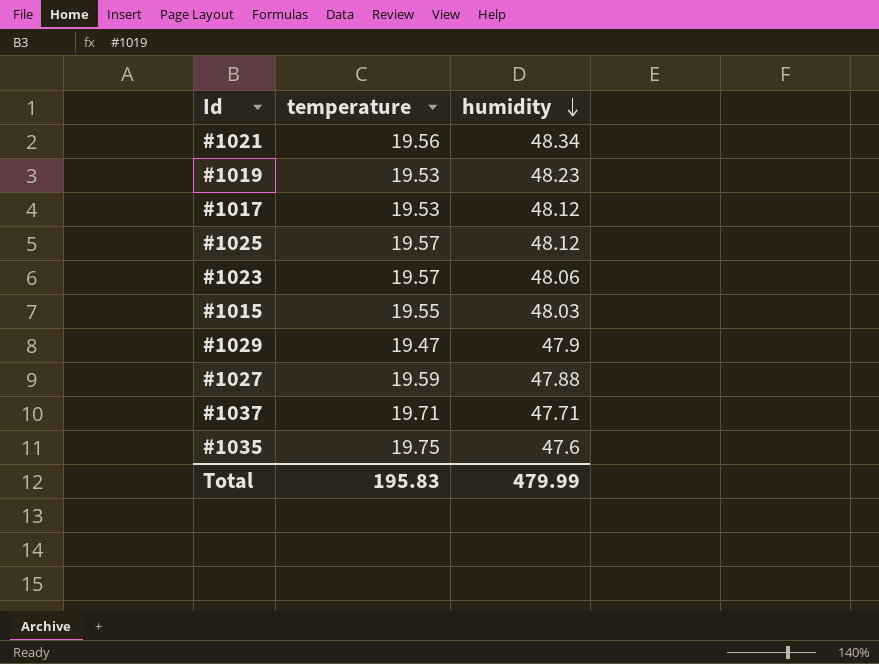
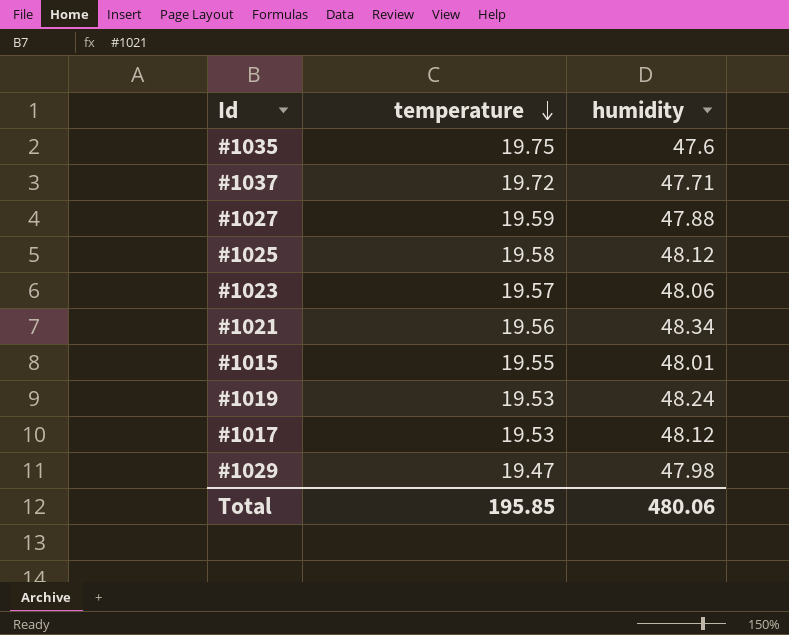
row order: humidity descending -> temperature descending
#1037 | temperature: 19.71 -> 19.72
#1025 | temperature: 19.57 -> 19.58
#1015 | humidity: 48.03 -> 48.01
#1019 | humidity: 48.23 -> 48.24
#1029 | humidity: 47.9 -> 47.98
Total | temperature: 195.83 -> 195.85
Total | humidity: 479.99 -> 480.06

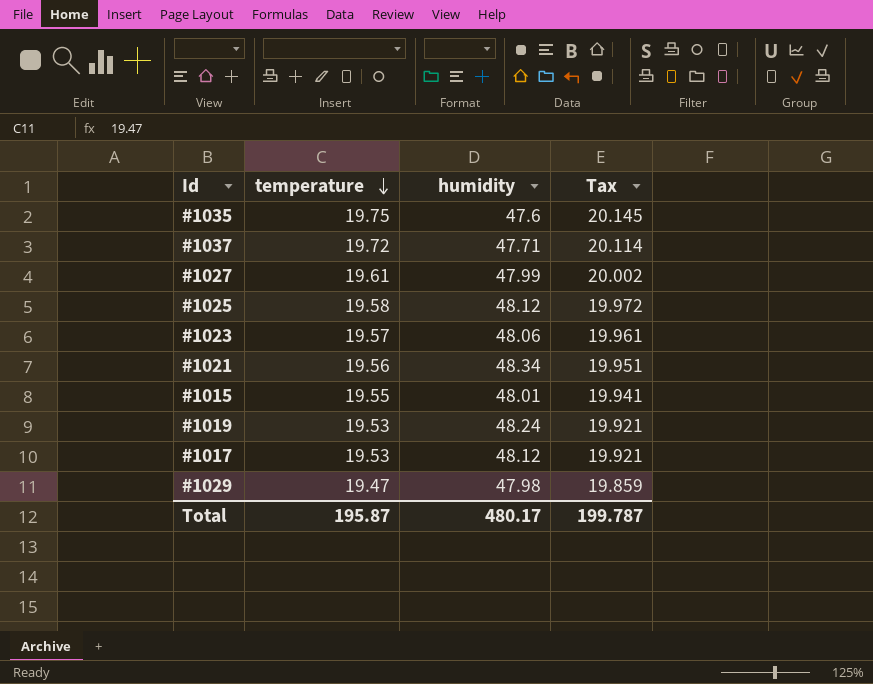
column Tax | formula: none -> [temperature] * 1.02
#1027 | temperature: 19.59 -> 19.61
#1027 | humidity: 47.88 -> 47.99
Total | temperature: 195.85 -> 195.87
Total | humidity: 480.06 -> 480.17

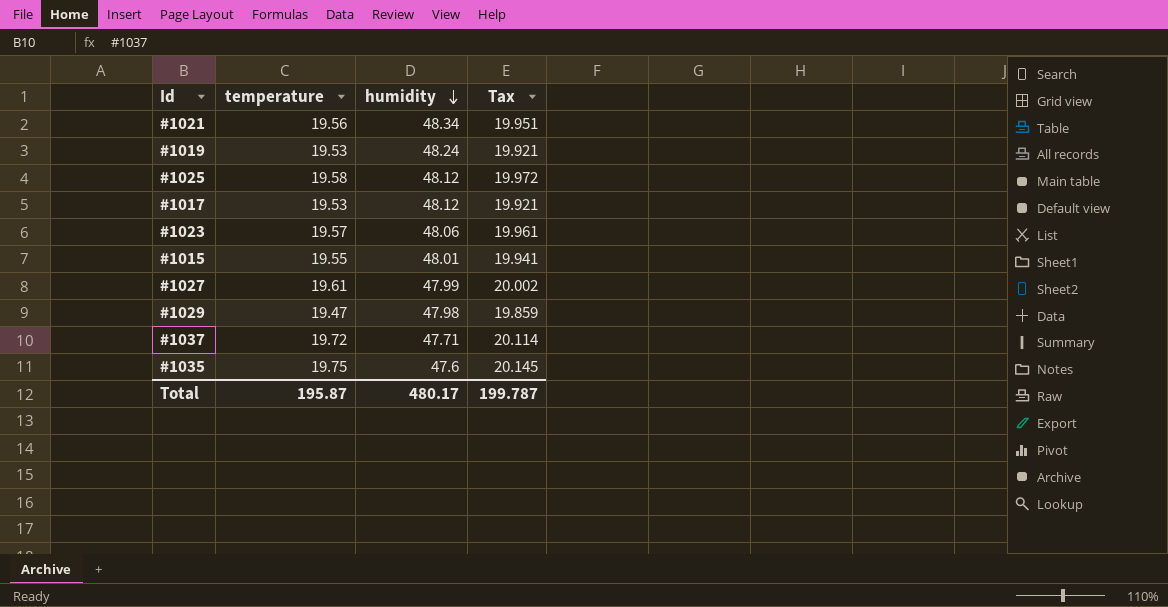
row order: temperature descending -> humidity descending

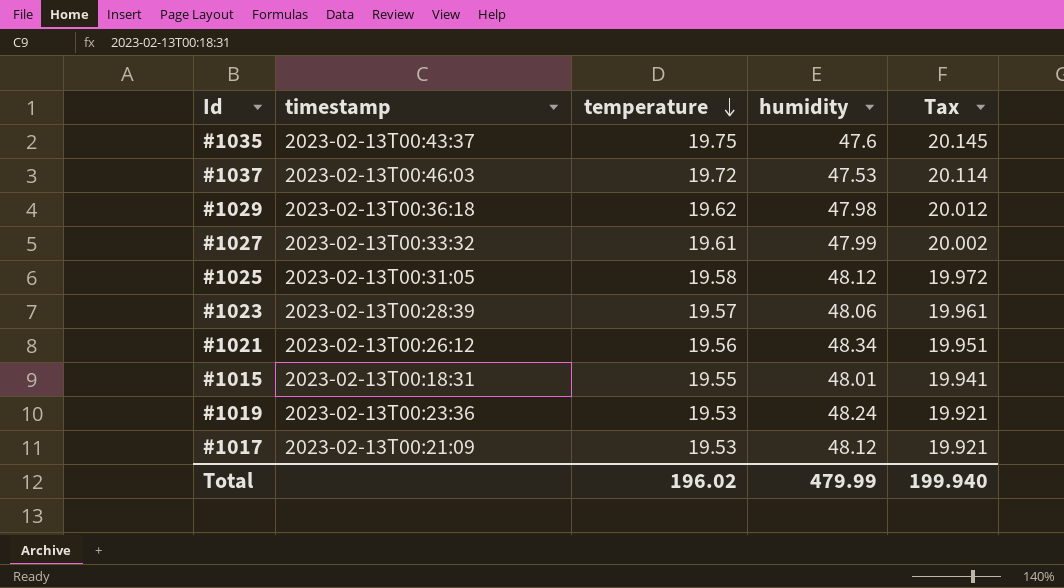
row order: humidity descending -> temperature descending
column timestamp | position: none -> 2
#1037 | humidity: 47.71 -> 47.53
#1029 | temperature: 19.47 -> 19.62
#1029 | Tax: 19.859 -> 20.012
Total | temperature: 195.87 -> 196.02
Total | humidity: 480.17 -> 479.99
Total | Tax: 199.787 -> 199.940

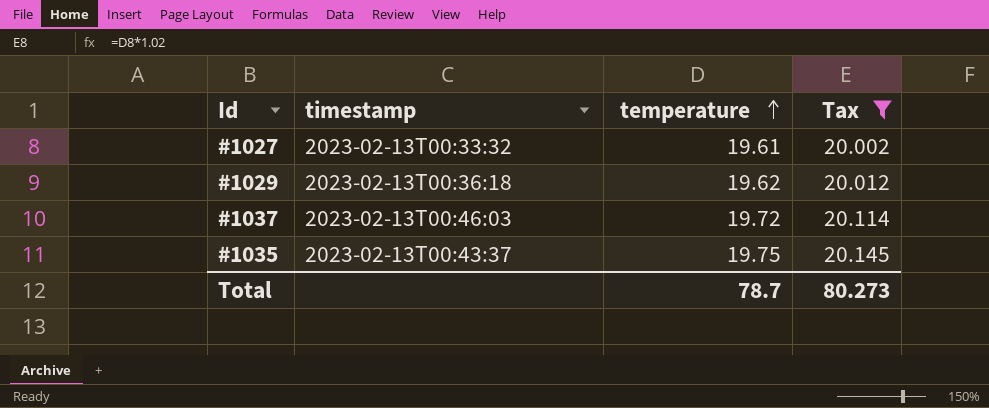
filter: none -> Tax >= 20.002
row order: temperature descending -> temperature ascending
column humidity | position: 4 -> none
Total | temperature: 196.02 -> 78.7
Total | Tax: 199.940 -> 80.273

